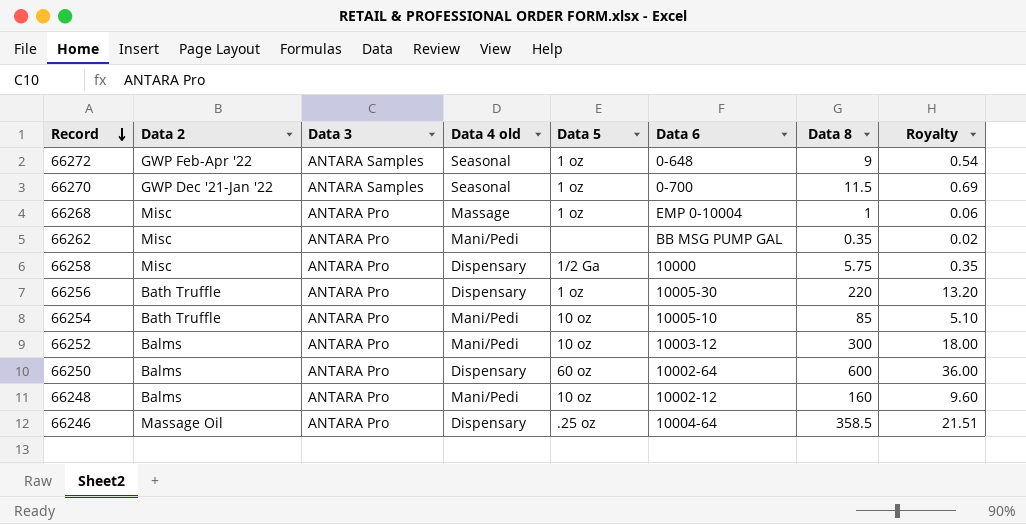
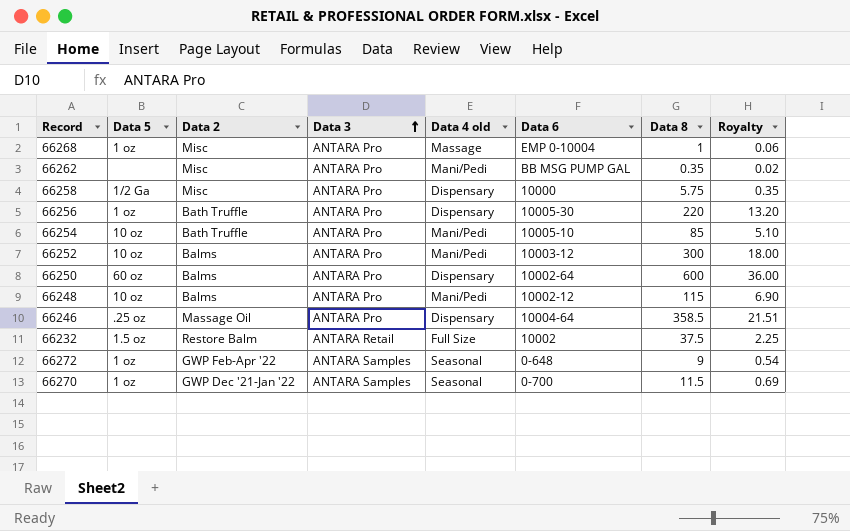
row order: Record descending -> Data 3 ascending
column Data 5 | position: 5 -> 2
66248 | Data 8: 160 -> 115
66248 | Royalty: 9.60 -> 6.90
row 66232: none -> 1.5 oz | Restore Balm | ANTARA Retail | Full Size | 10002 | 37.5 | 2.25

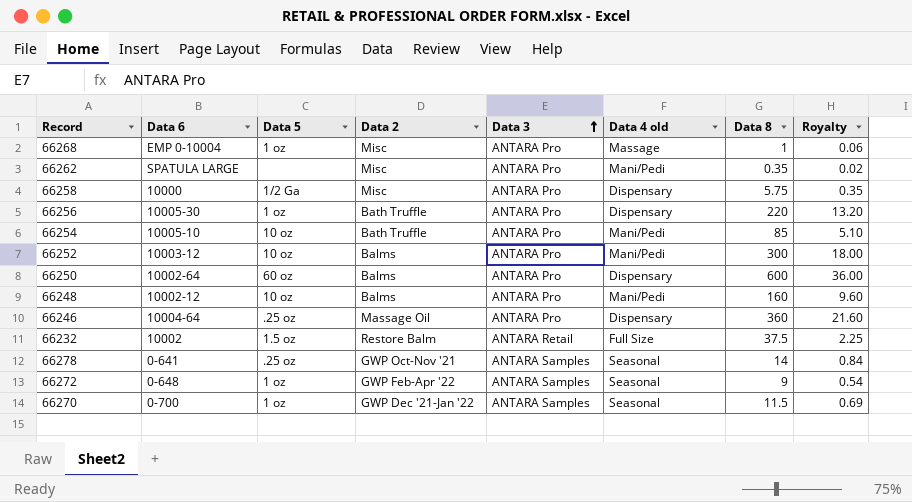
column Data 6 | position: 6 -> 2
66262 | Data 6: BB MSG PUMP GAL -> SPATULA LARGE
66248 | Data 8: 115 -> 160
66248 | Royalty: 6.90 -> 9.60
66246 | Data 8: 358.5 -> 360
66246 | Royalty: 21.51 -> 21.60
row 66278: none -> 0-641 | .25 oz | GWP Oct-Nov '21 | ANTARA Samples | Seasonal | 14 | 0.84

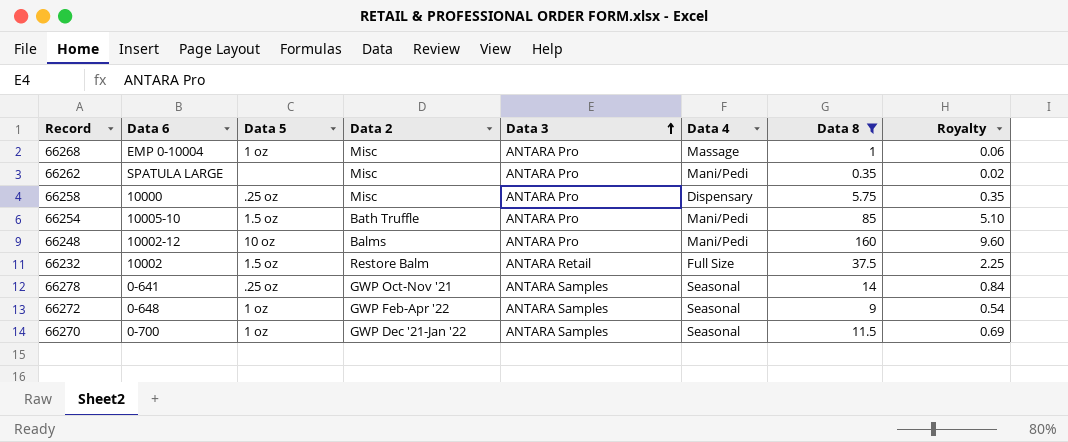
filter: none -> Data 8 <= 160
column name: Data 4 old -> Data 4
66258 | Data 5: 1/2 Ga -> .25 oz
66254 | Data 5: 10 oz -> 1.5 oz

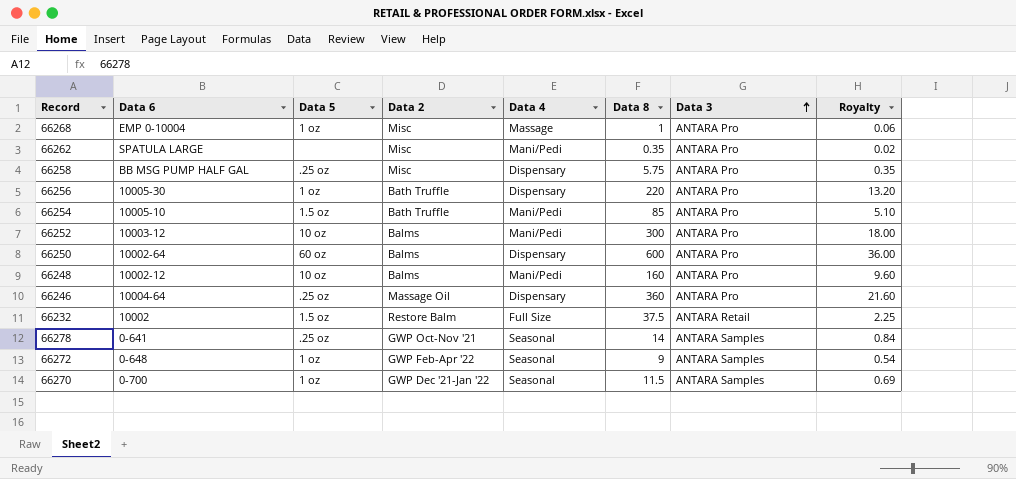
filter: Data 8 <= 160 -> none
column Data 3 | position: 5 -> 7
66258 | Data 6: 10000 -> BB MSG PUMP HALF GAL

